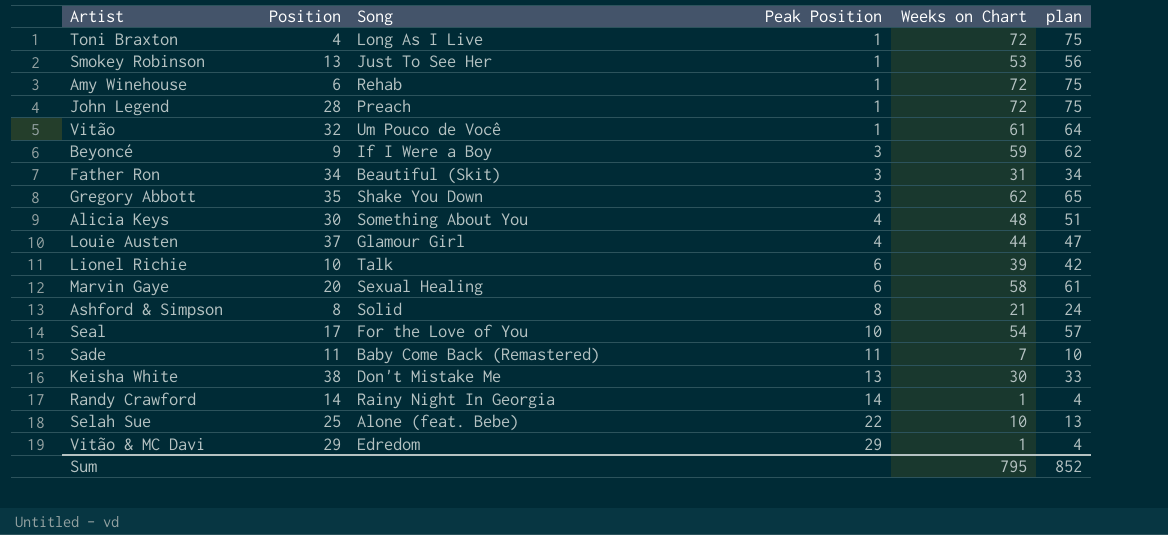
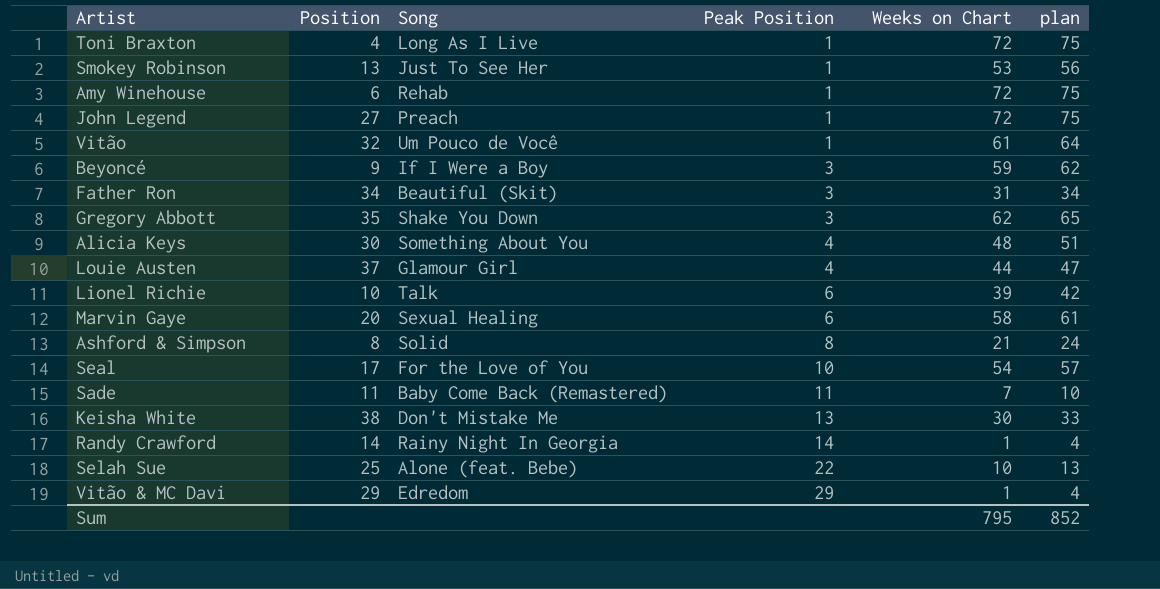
John Legend | Position: 28 -> 27

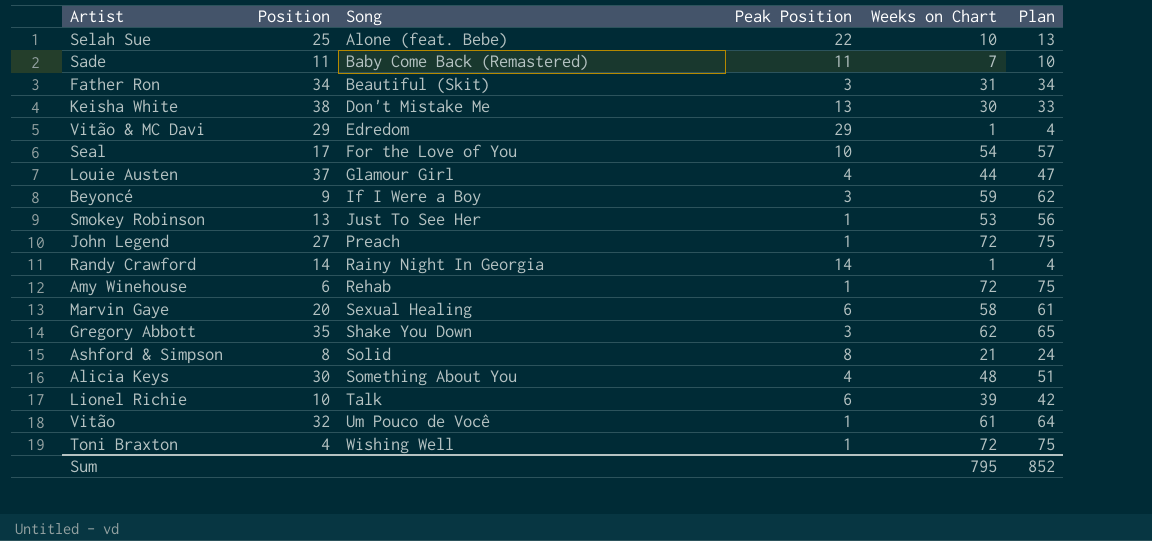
row order: Peak Position ascending -> Song ascending
column name: plan -> Plan
Toni Braxton | Song: Long As I Live -> Wishing Well

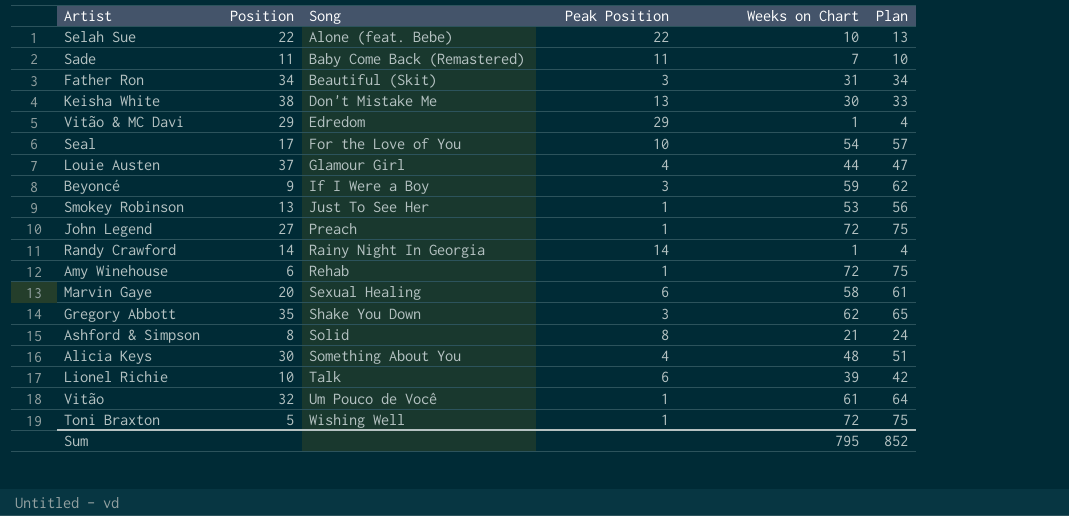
Selah Sue | Position: 25 -> 22
Toni Braxton | Position: 4 -> 5

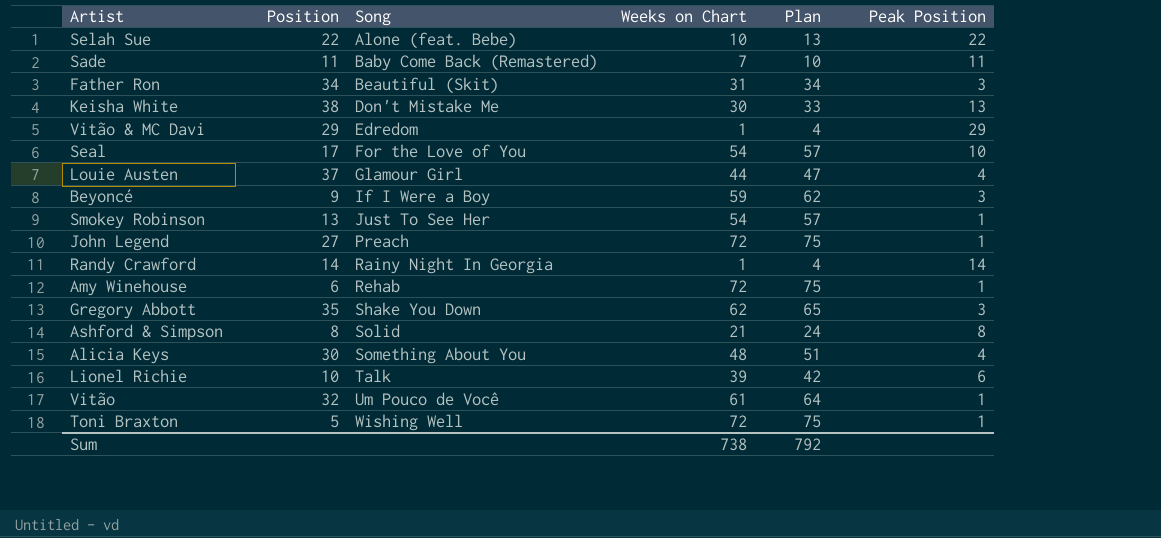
column Peak Position | position: 4 -> 6
row Marvin Gaye: 20 | Sexual Healing | 6 | 58 | 61 -> none
Smokey Robinson | Weeks on Chart: 53 -> 54
Smokey Robinson | Plan: 56 -> 57
Sum | Weeks on Chart: 795 -> 738
Sum | Plan: 852 -> 792

